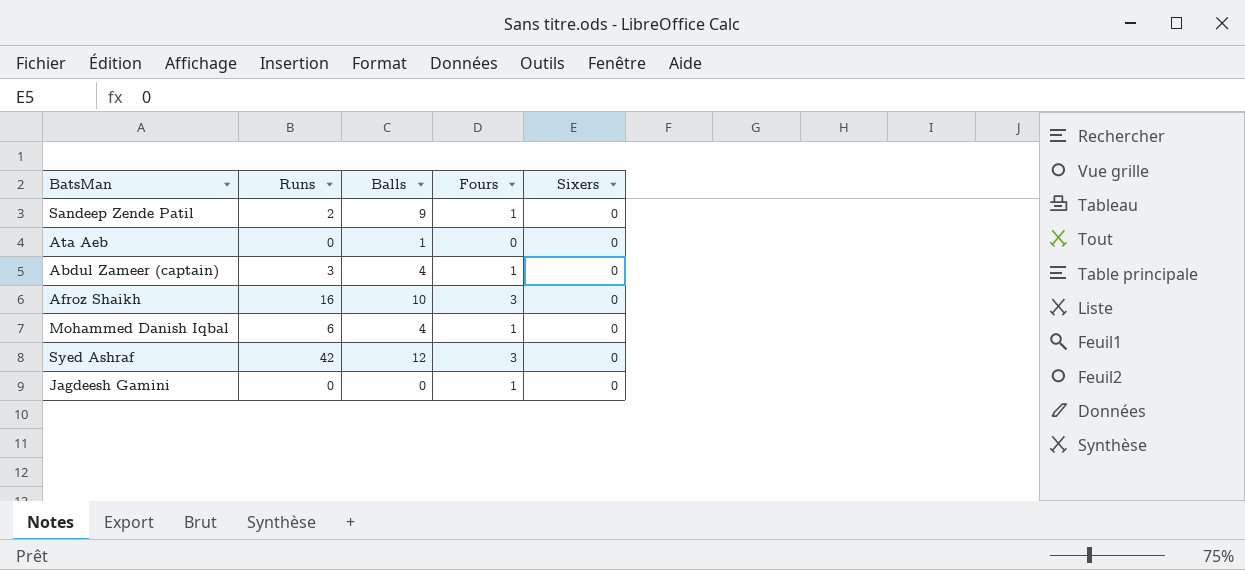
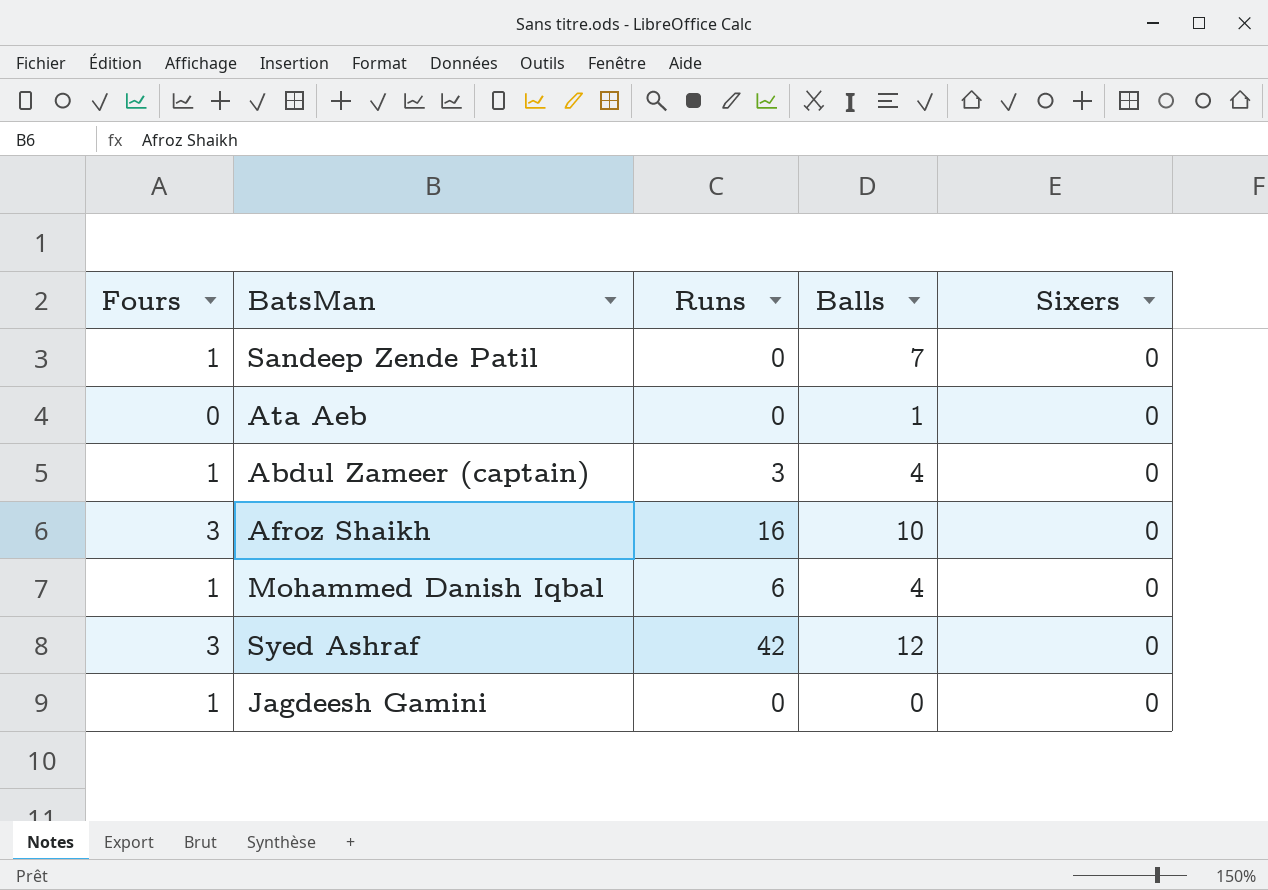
column Fours | position: 4 -> 1
Sandeep Zende Patil | Runs: 2 -> 0
Sandeep Zende Patil | Balls: 9 -> 7

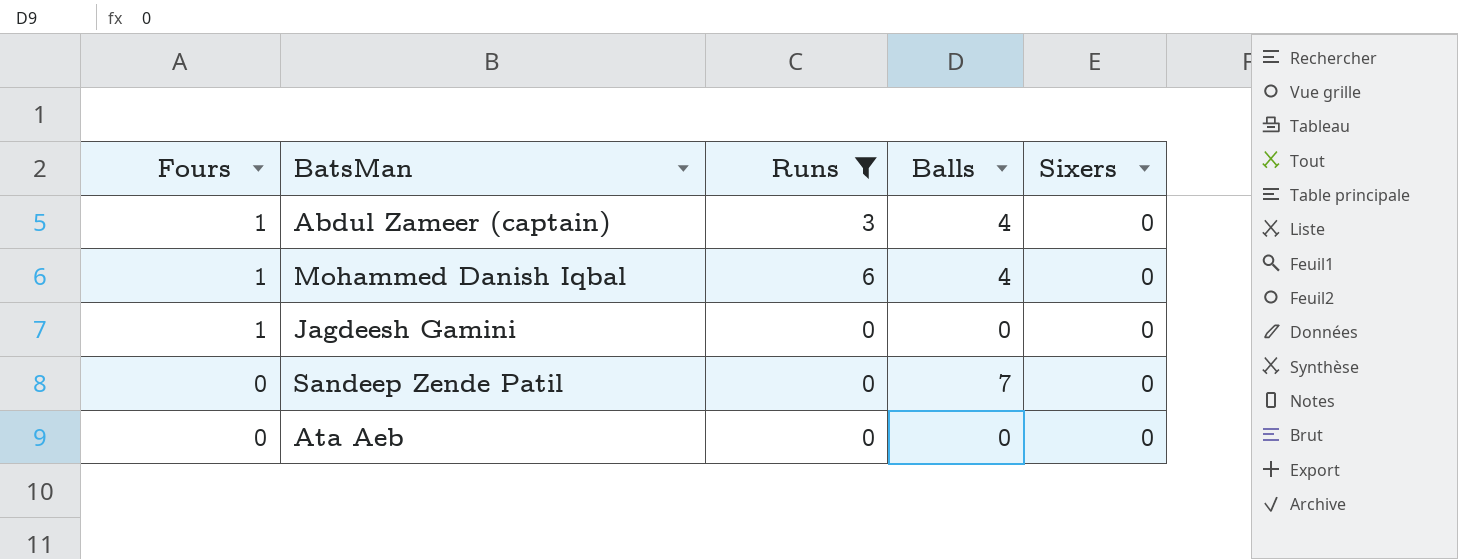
filter: none -> Runs <= 6
row order: none -> Fours descending
Sandeep Zende Patil | Fours: 1 -> 0
Ata Aeb | Balls: 1 -> 0

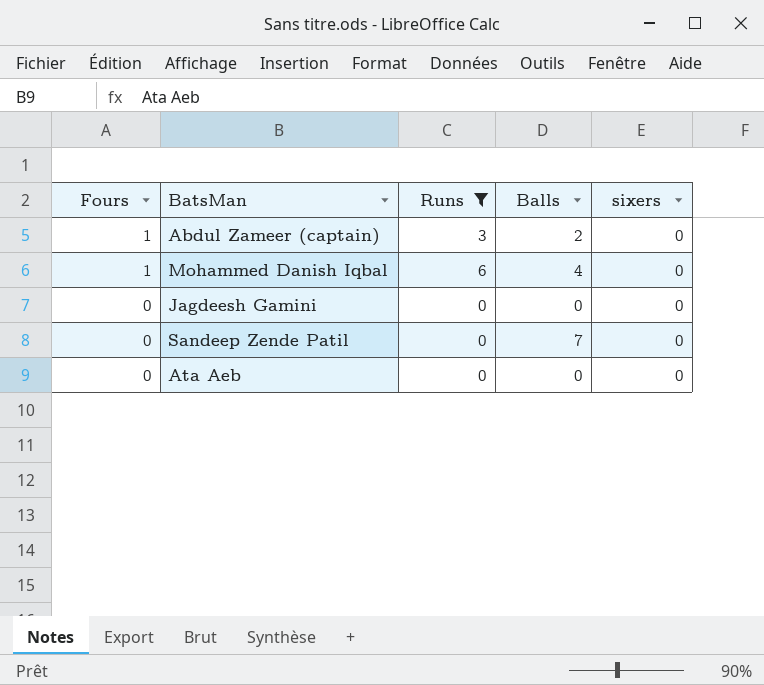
column name: Sixers -> sixers
Abdul Zameer (captain) | Balls: 4 -> 2
Jagdeesh Gamini | Fours: 1 -> 0

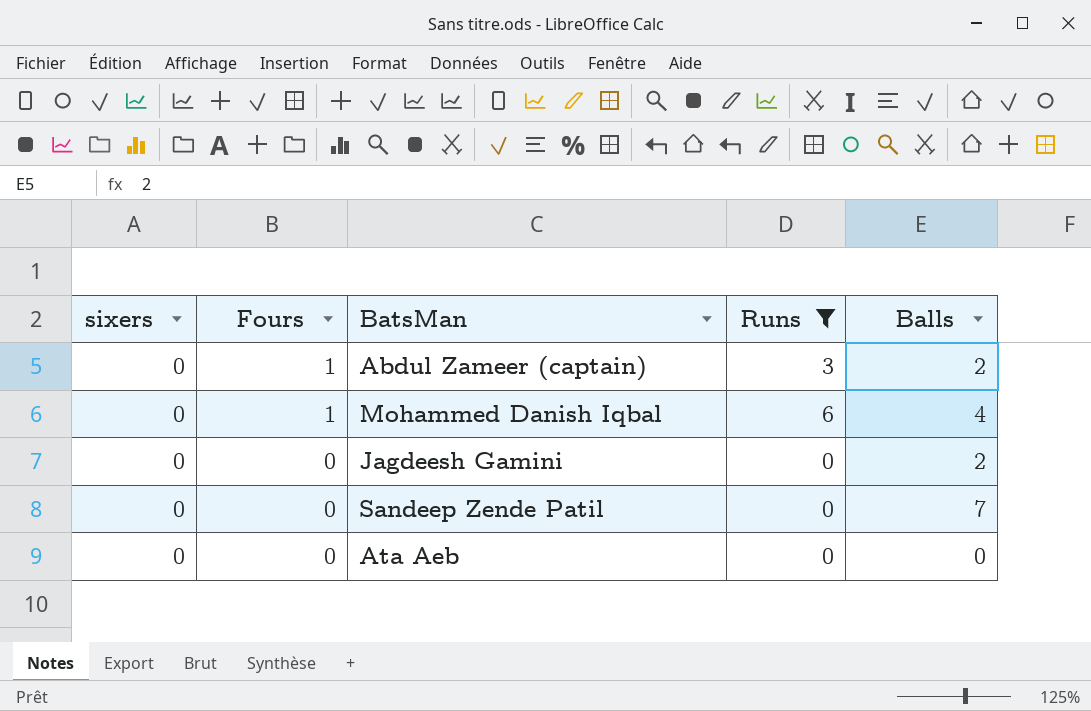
column sixers | position: 5 -> 1
Jagdeesh Gamini | Balls: 0 -> 2

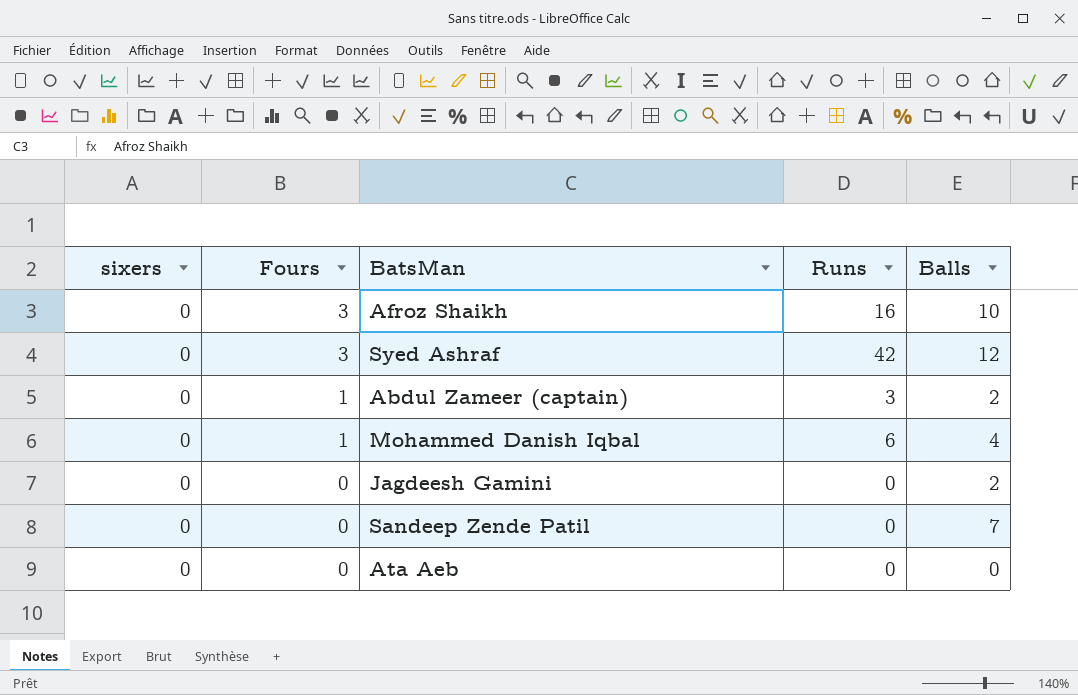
filter: Runs <= 6 -> none

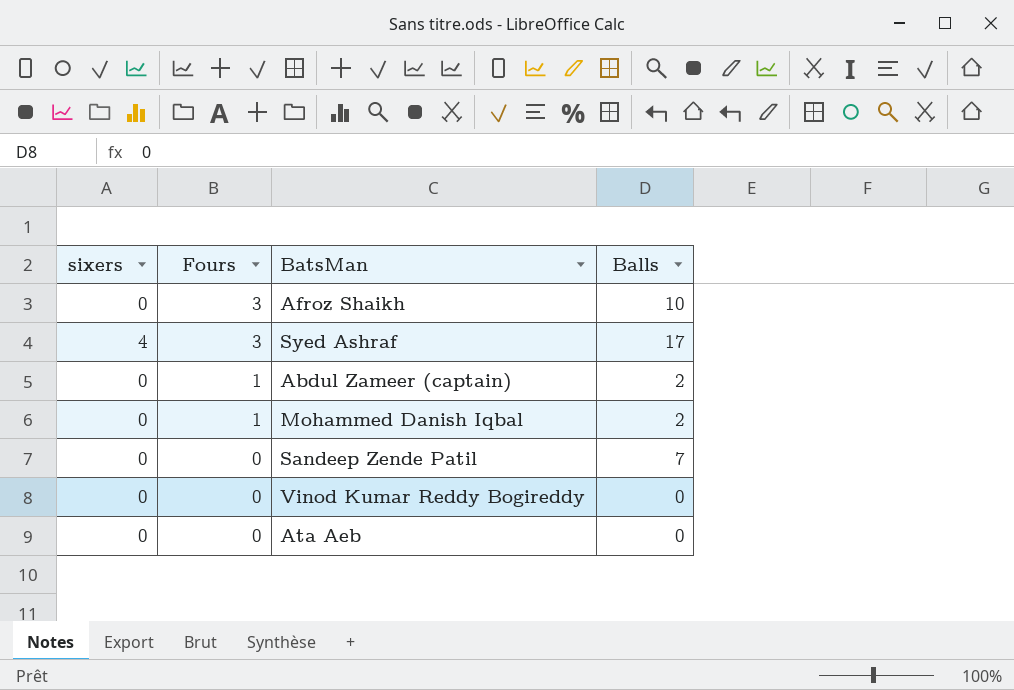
column Runs | position: 4 -> none
row Jagdeesh Gamini: 0 | 0 | 0 | 2 -> none
Syed Ashraf | sixers: 0 -> 4
Syed Ashraf | Balls: 12 -> 17
Mohammed Danish Iqbal | Balls: 4 -> 2
row Vinod Kumar Reddy Bogireddy: none -> 0 | 0 | 0

